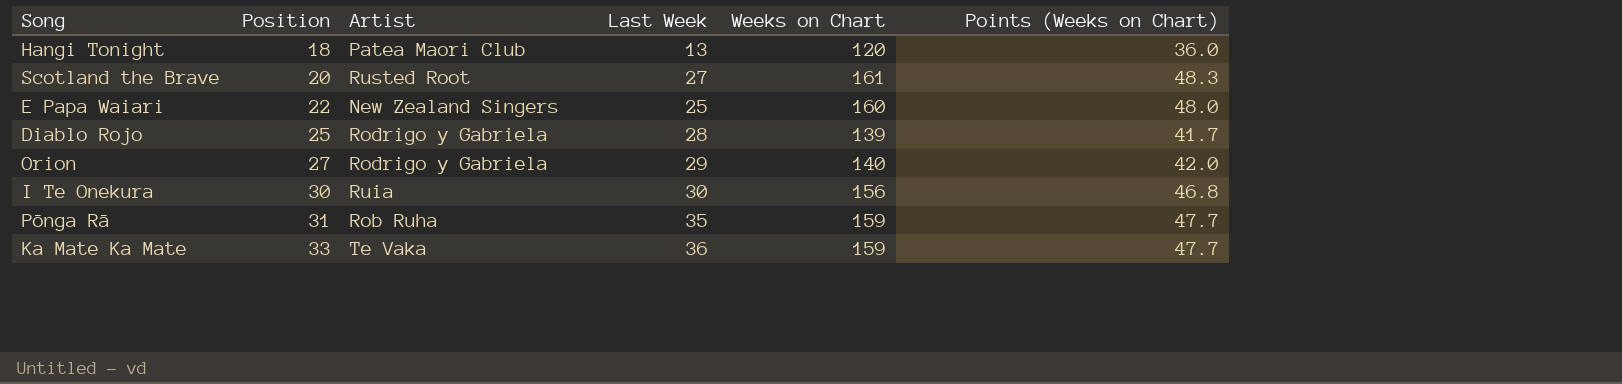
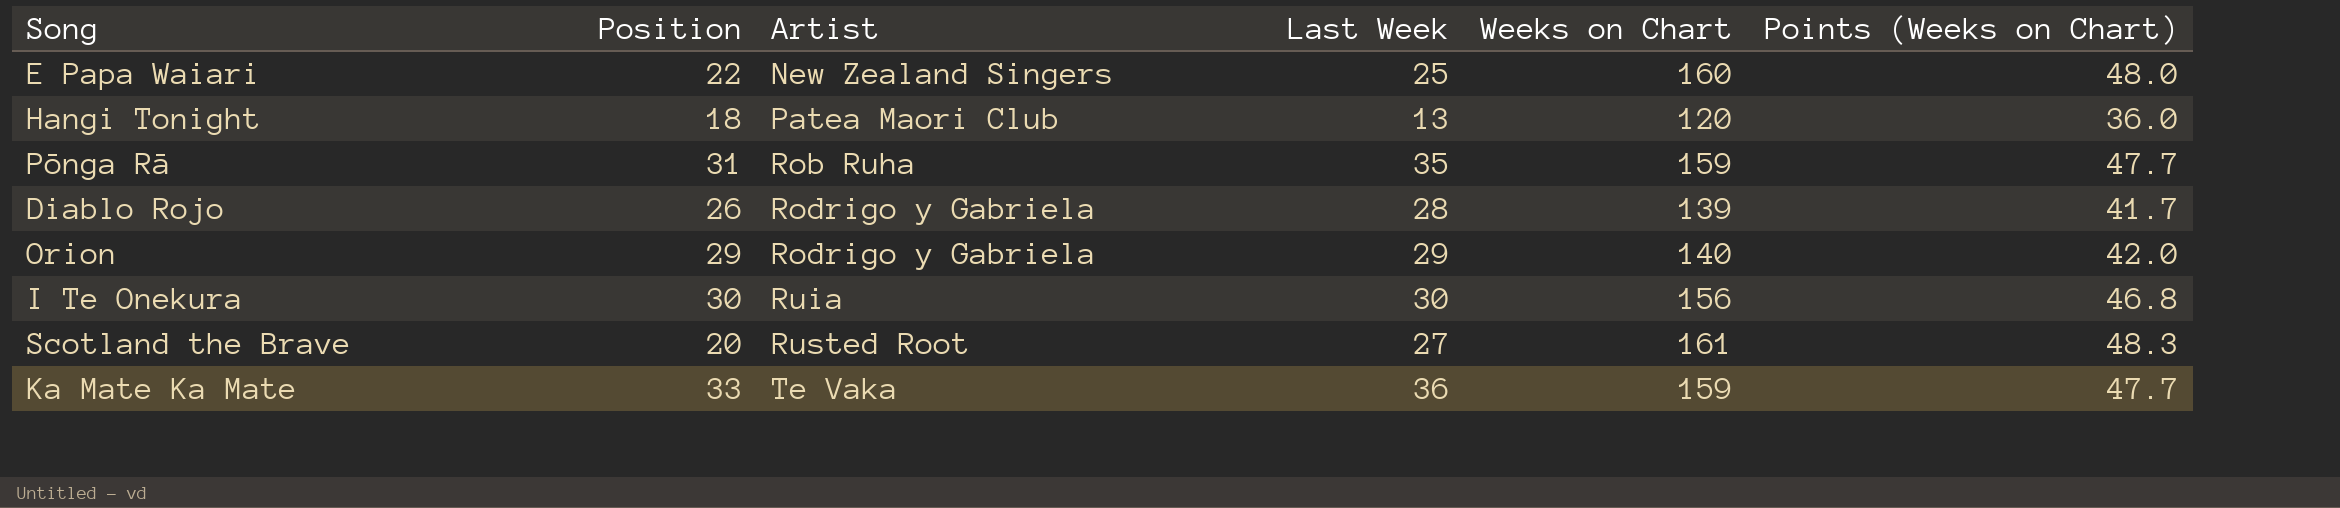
row order: Position ascending -> Artist ascending
Diablo Rojo | Position: 25 -> 26
Orion | Position: 27 -> 29

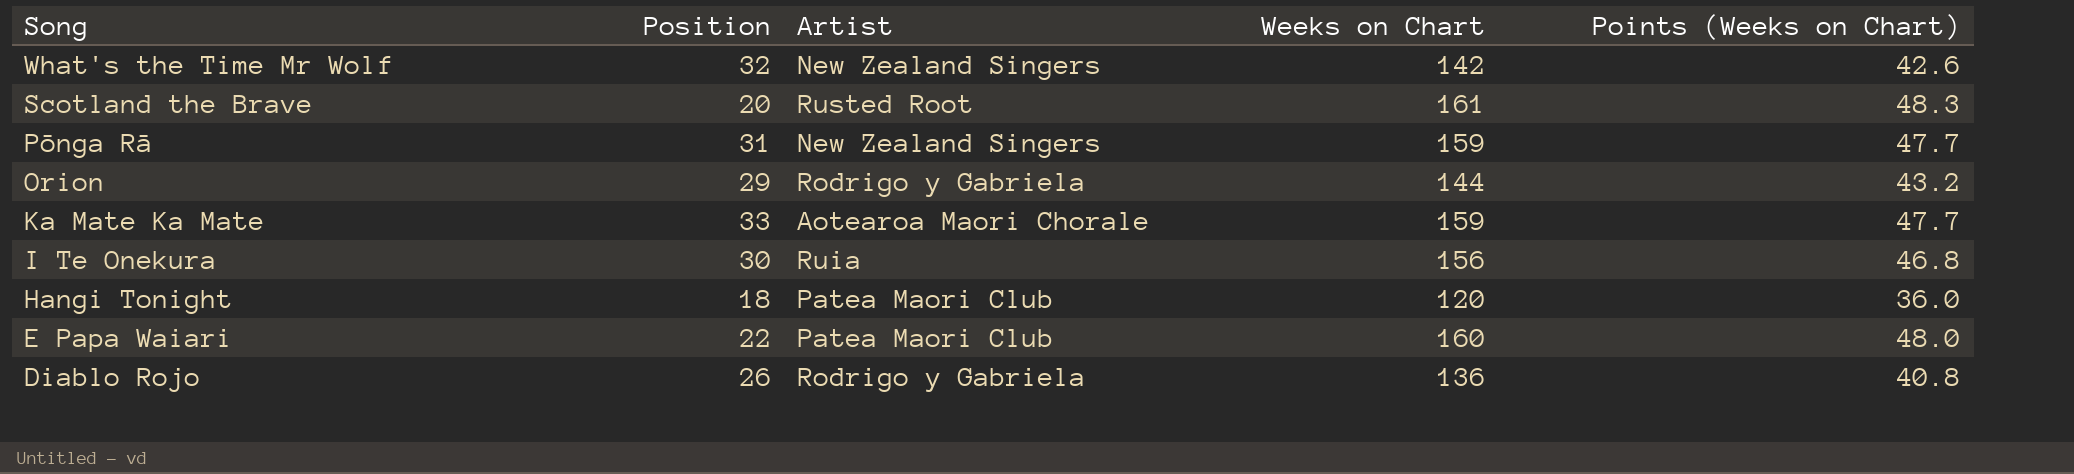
row order: Artist ascending -> Song descending
column Last Week | position: 4 -> none
row What's the Time Mr Wolf: none -> 32 | New Zealand Singers | 142 | 42.6
Pōnga Rā | Artist: Rob Ruha -> New Zealand Singers
Orion | Weeks on Chart: 140 -> 144
Orion | Points (Weeks on Chart): 42.0 -> 43.2
Ka Mate Ka Mate | Artist: Te Vaka -> Aotearoa Maori Chorale
E Papa Waiari | Artist: New Zealand Singers -> Patea Maori Club
Diablo Rojo | Weeks on Chart: 139 -> 136
Diablo Rojo | Points (Weeks on Chart): 41.7 -> 40.8

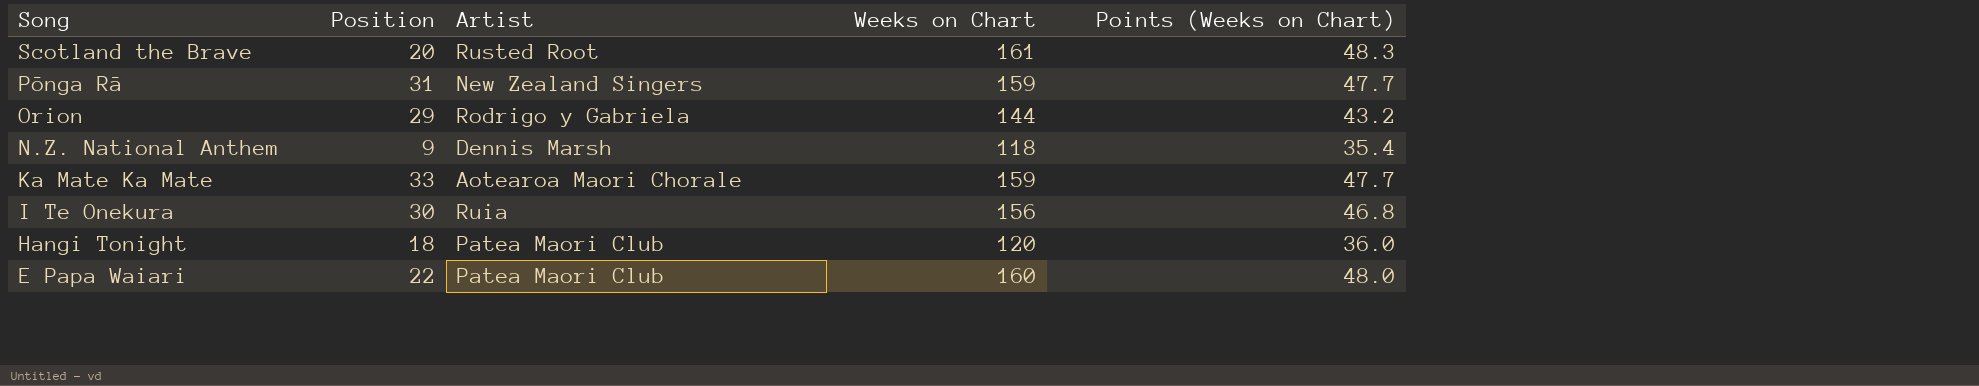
row What's the Time Mr Wolf: 32 | New Zealand Singers | 142 | 42.6 -> none
row Diablo Rojo: 26 | Rodrigo y Gabriela | 136 | 40.8 -> none
row N.Z. National Anthem: none -> 9 | Dennis Marsh | 118 | 35.4

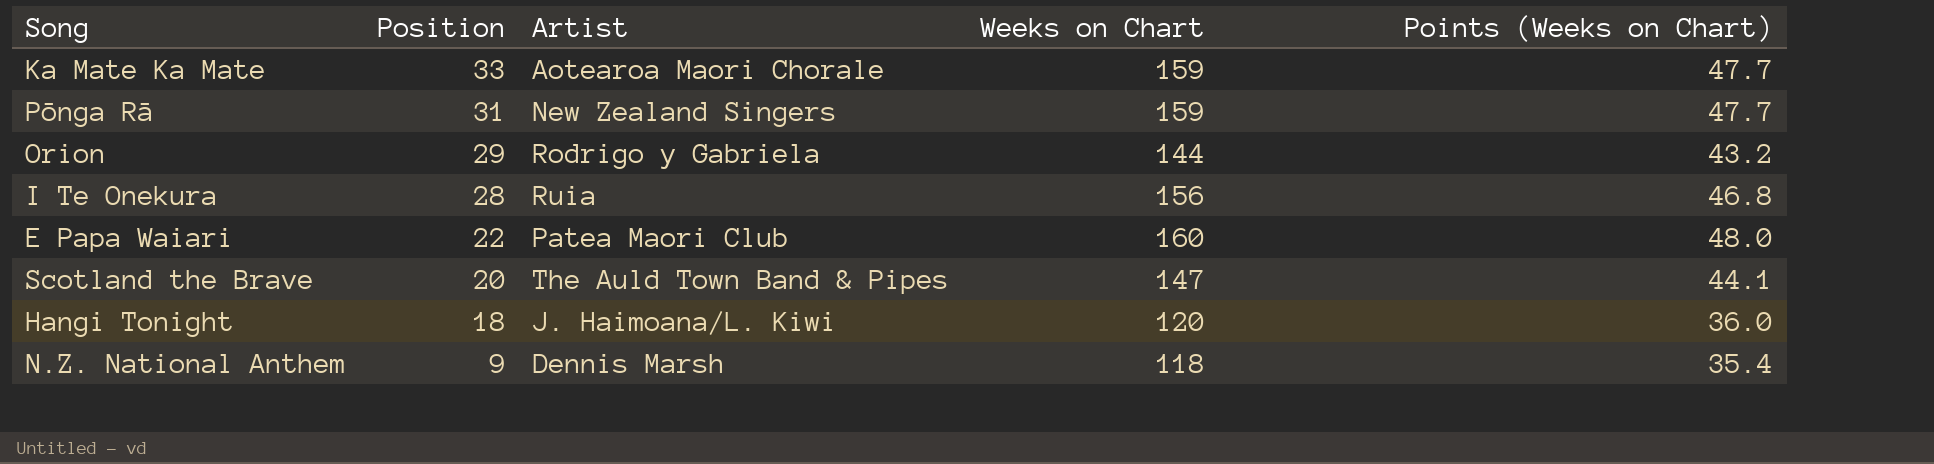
row order: Song descending -> Position descending
I Te Onekura | Position: 30 -> 28
Scotland the Brave | Artist: Rusted Root -> The Auld Town Band & Pipes
Scotland the Brave | Weeks on Chart: 161 -> 147
Scotland the Brave | Points (Weeks on Chart): 48.3 -> 44.1
Hangi Tonight | Artist: Patea Maori Club -> J. Haimoana/L. Kiwi

